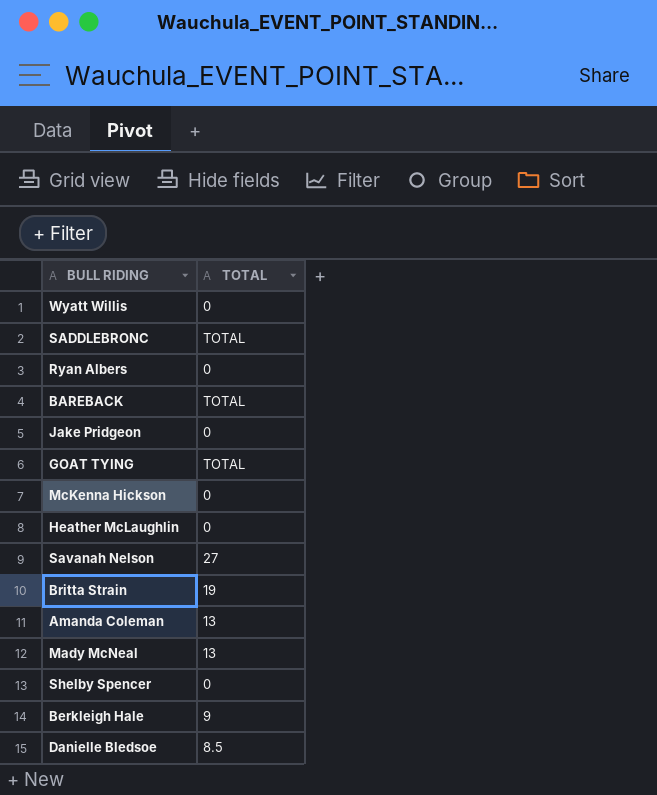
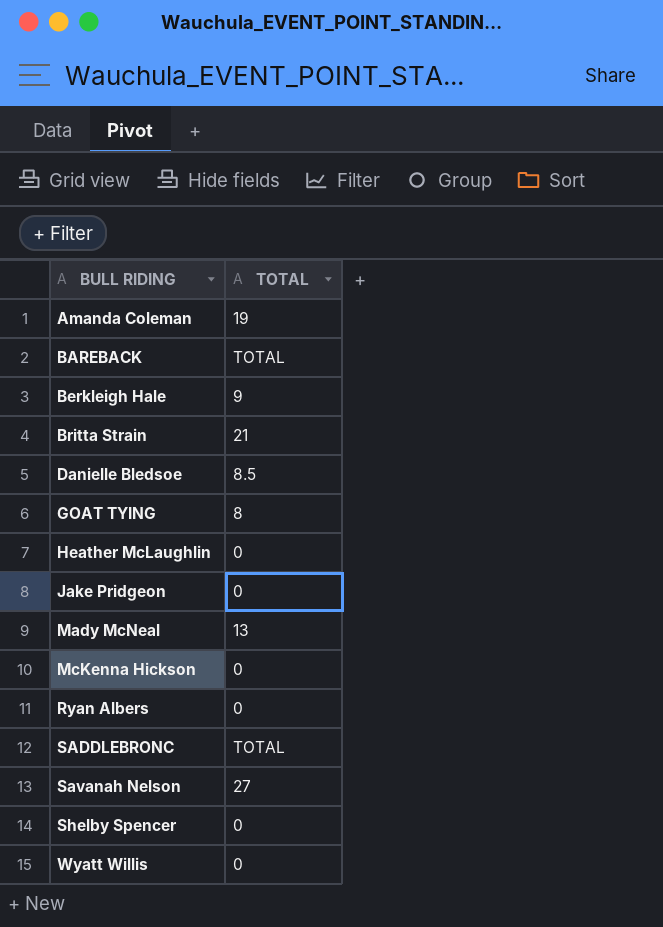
row order: none -> BULL RIDING ascending
Amanda Coleman | TOTAL: 13 -> 19
Britta Strain | TOTAL: 19 -> 21
GOAT TYING | TOTAL: TOTAL -> 8

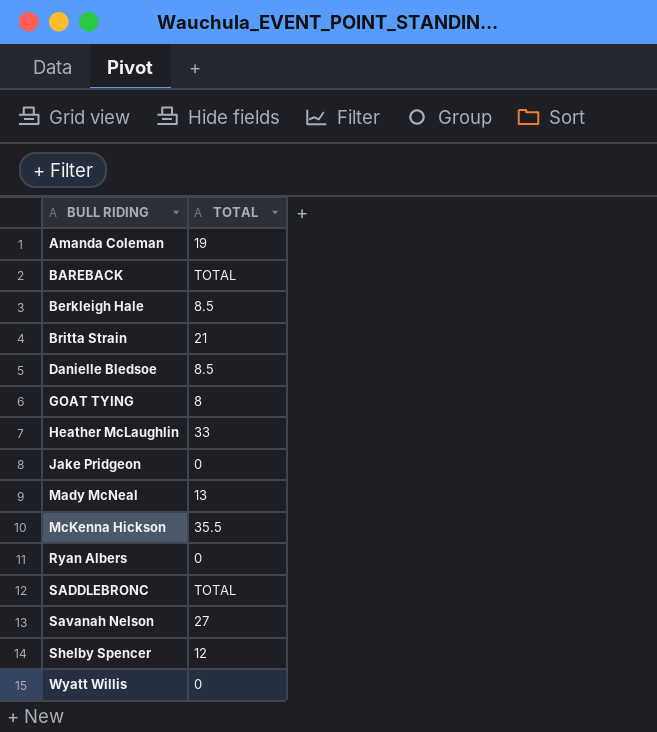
Berkleigh Hale | TOTAL: 9 -> 8.5
Heather McLaughlin | TOTAL: 0 -> 33
McKenna Hickson | TOTAL: 0 -> 35.5
Shelby Spencer | TOTAL: 0 -> 12

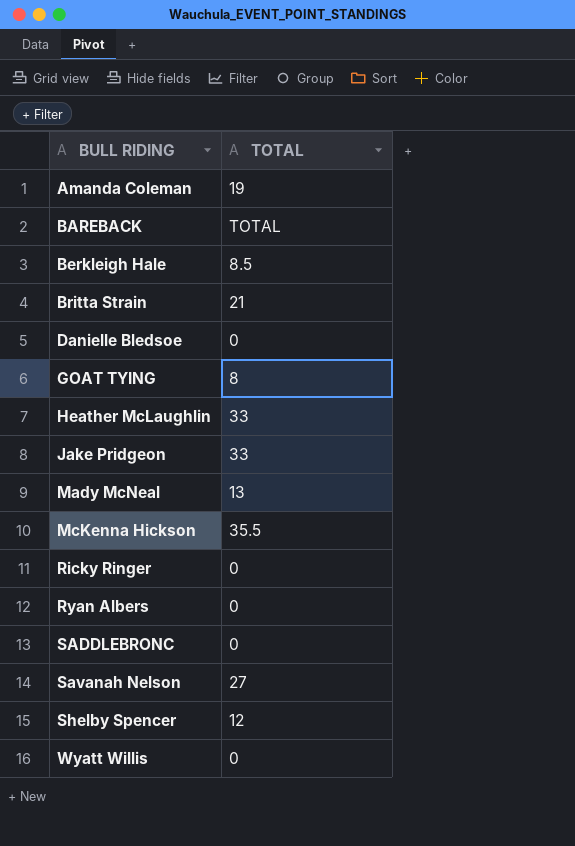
Danielle Bledsoe | TOTAL: 8.5 -> 0
Jake Pridgeon | TOTAL: 0 -> 33
row Ricky Ringer: none -> 0
SADDLEBRONC | TOTAL: TOTAL -> 0

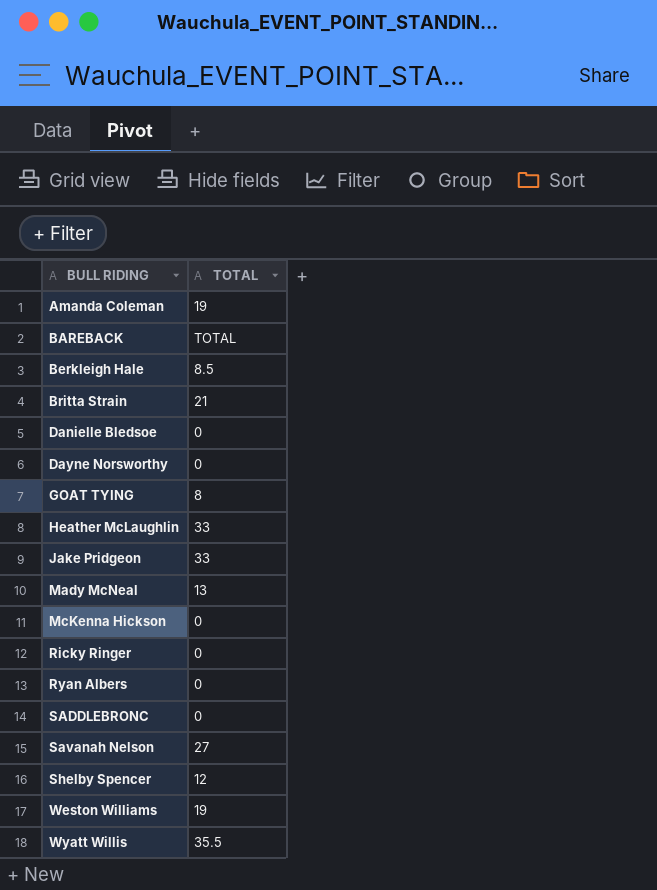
row Dayne Norsworthy: none -> 0
McKenna Hickson | TOTAL: 35.5 -> 0
row Weston Williams: none -> 19
Wyatt Willis | TOTAL: 0 -> 35.5

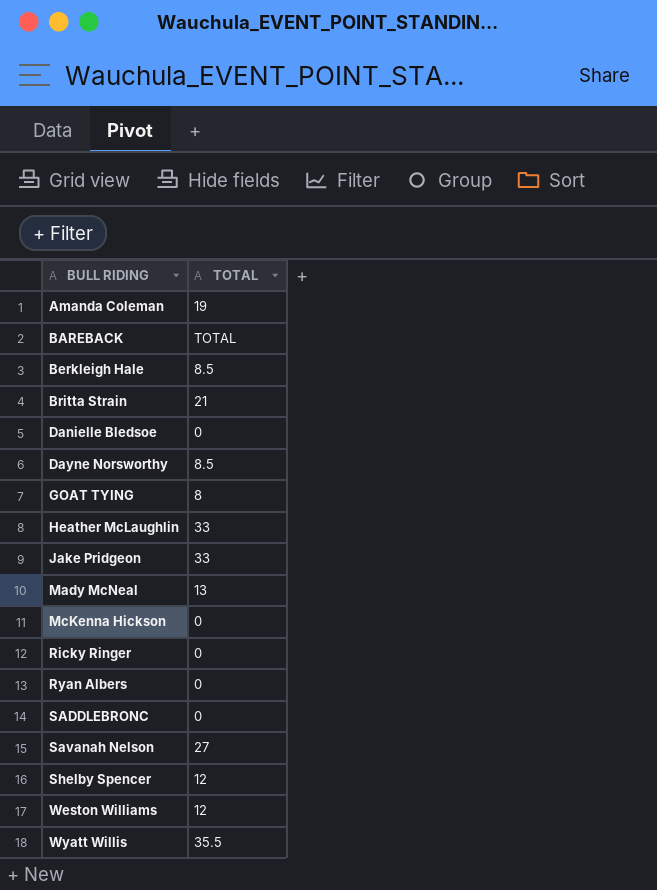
Dayne Norsworthy | TOTAL: 0 -> 8.5
Weston Williams | TOTAL: 19 -> 12

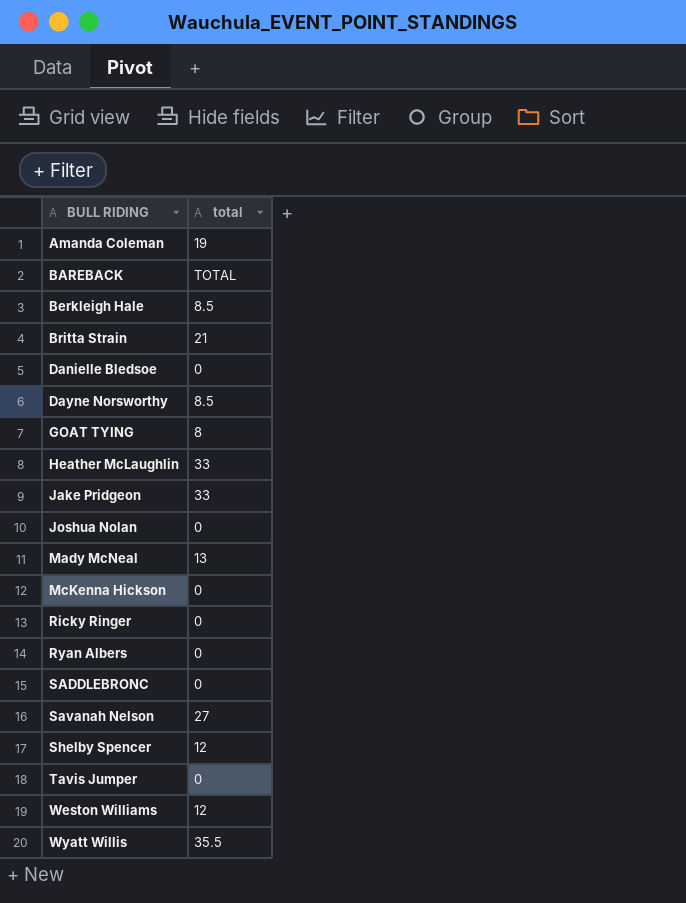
column name: TOTAL -> total
row Joshua Nolan: none -> 0
row Tavis Jumper: none -> 0

